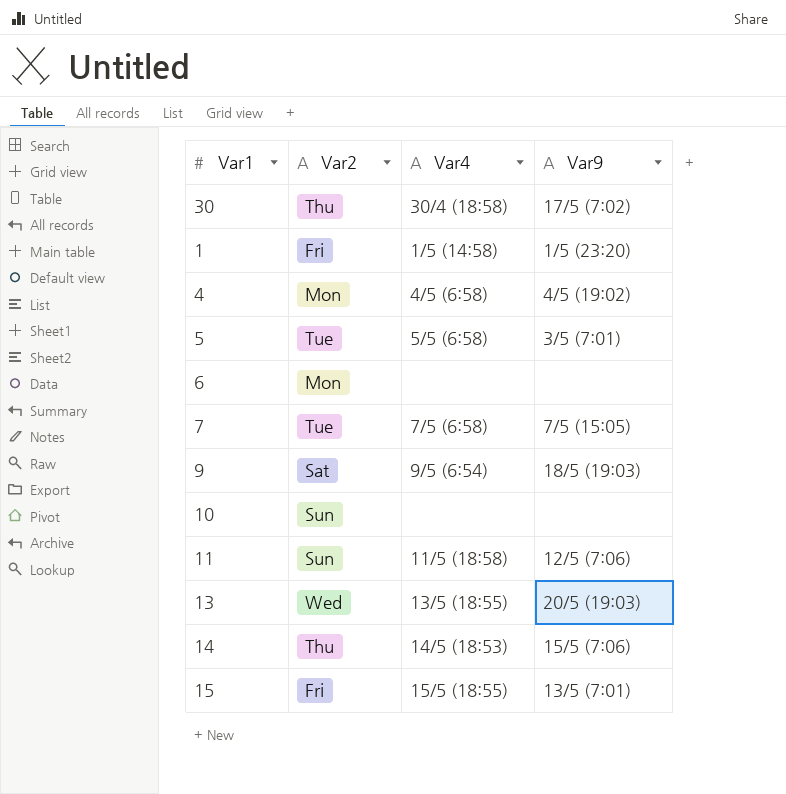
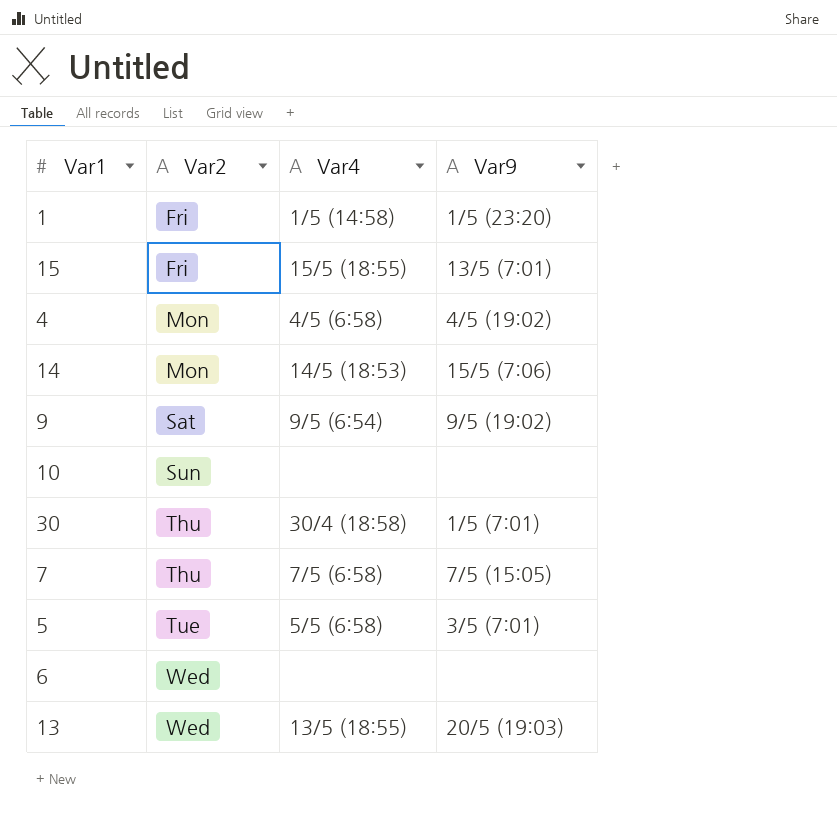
row order: none -> Var2 ascending
row 11: Sun | 11/5 (18:58) | 12/5 (7:06) -> none
14 | Var2: Thu -> Mon
9 | Var9: 18/5 (19:03) -> 9/5 (19:02)
30 | Var9: 17/5 (7:02) -> 1/5 (7:01)
7 | Var2: Tue -> Thu
6 | Var2: Mon -> Wed

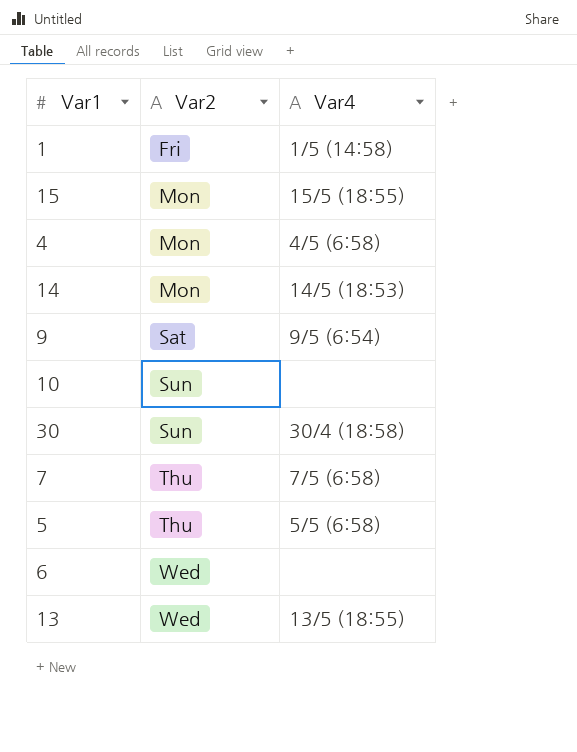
column Var9 | position: 4 -> none
15 | Var2: Fri -> Mon
30 | Var2: Thu -> Sun
5 | Var2: Tue -> Thu

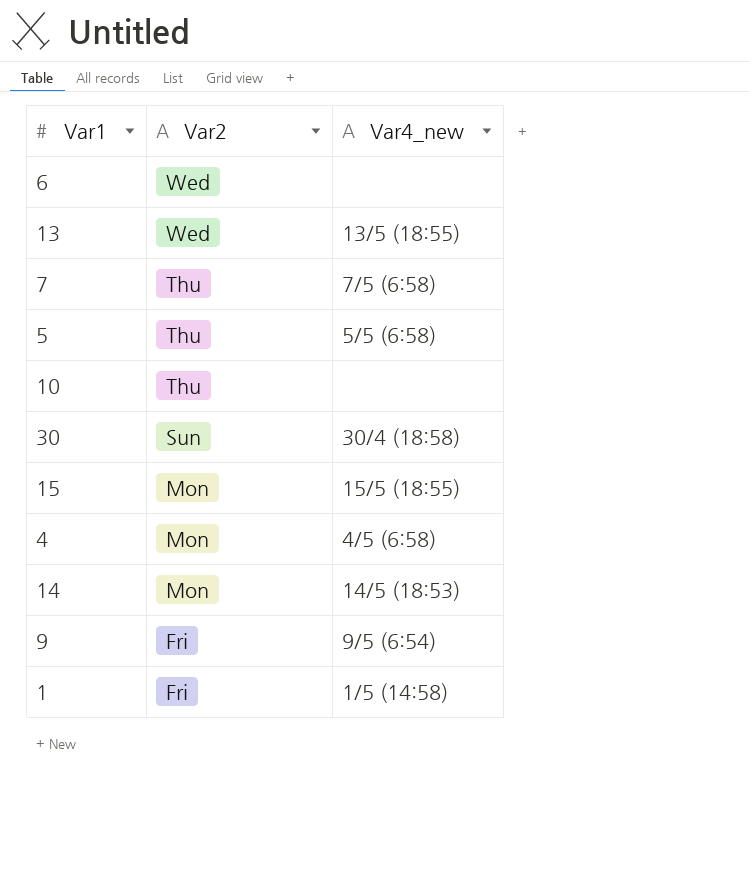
row order: Var2 ascending -> Var2 descending
column name: Var4 -> Var4_new
10 | Var2: Sun -> Thu
9 | Var2: Sat -> Fri

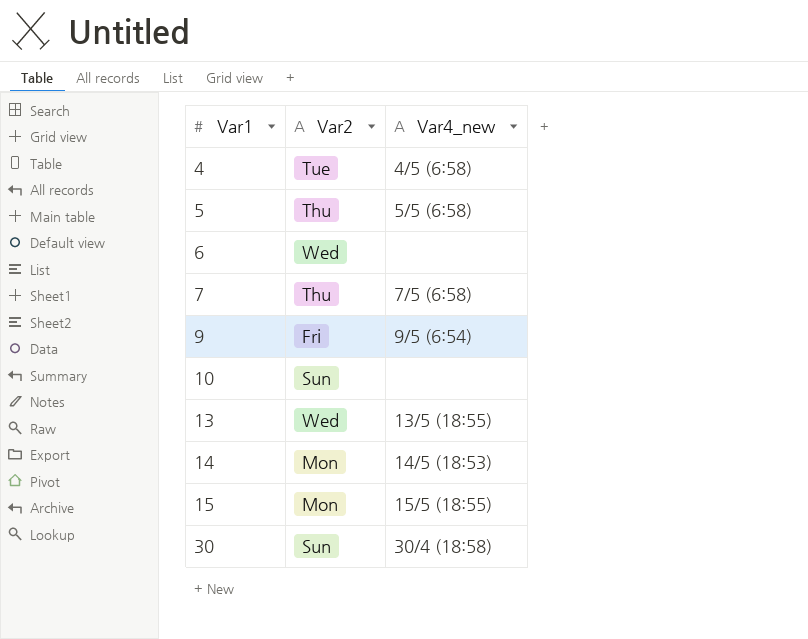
row order: Var2 descending -> Var1 ascending
row 1: Fri | 1/5 (14:58) -> none
4 | Var2: Mon -> Tue
10 | Var2: Thu -> Sun

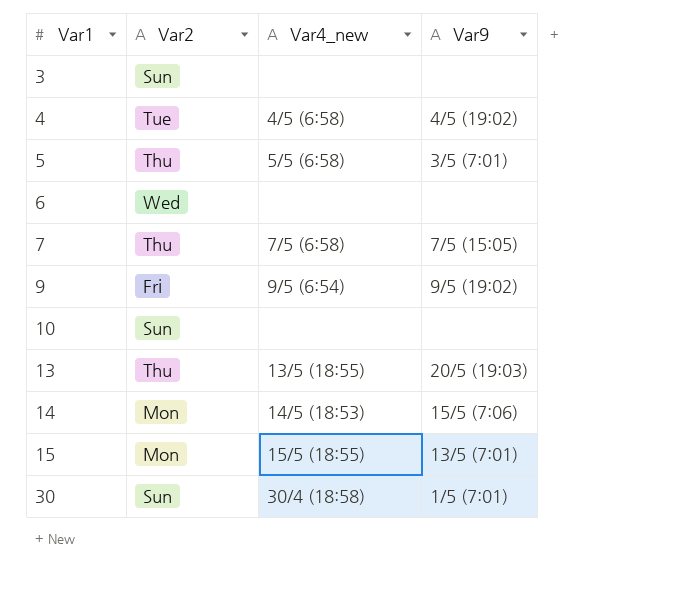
column Var9 | position: none -> 4
row 3: none -> Sun | none | none
13 | Var2: Wed -> Thu

